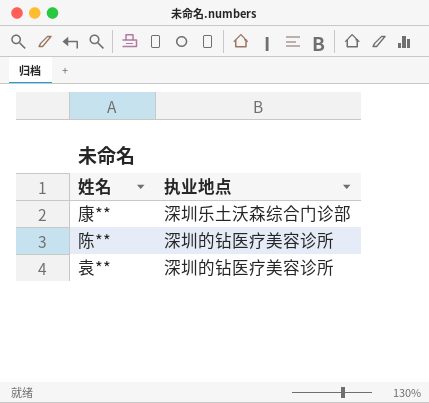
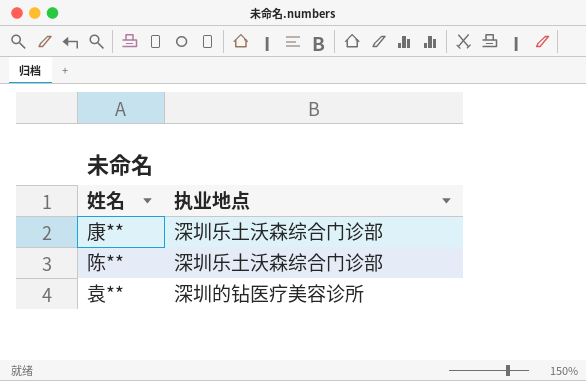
陈** | 执业地点: 深圳的钻医疗美容诊所 -> 深圳乐土沃森综合门诊部

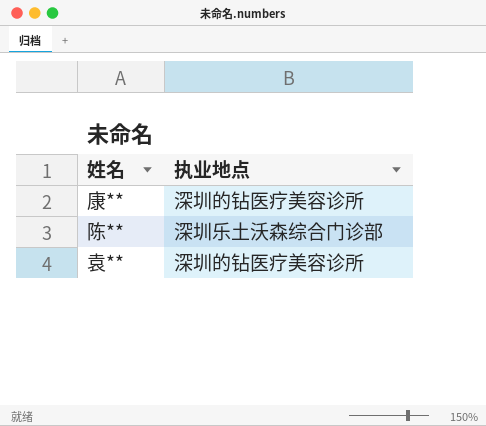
康** | 执业地点: 深圳乐土沃森综合门诊部 -> 深圳的钻医疗美容诊所

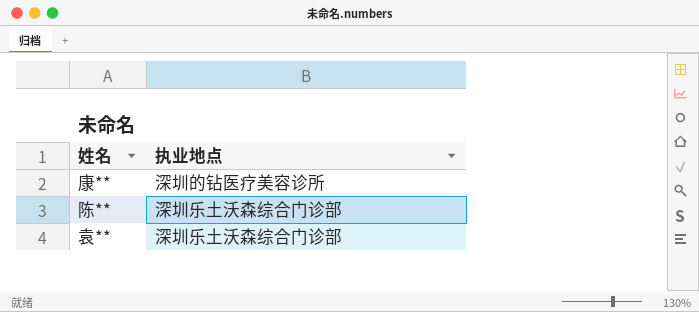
袁** | 执业地点: 深圳的钻医疗美容诊所 -> 深圳乐土沃森综合门诊部

